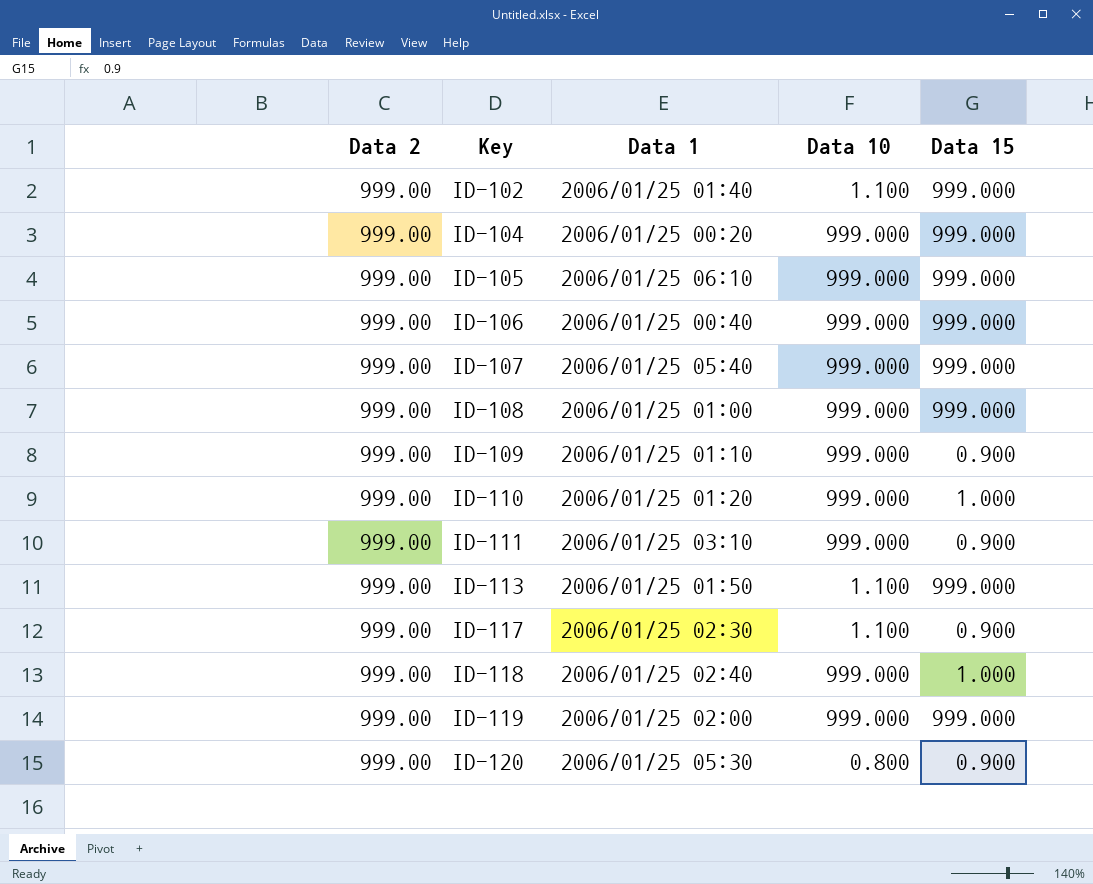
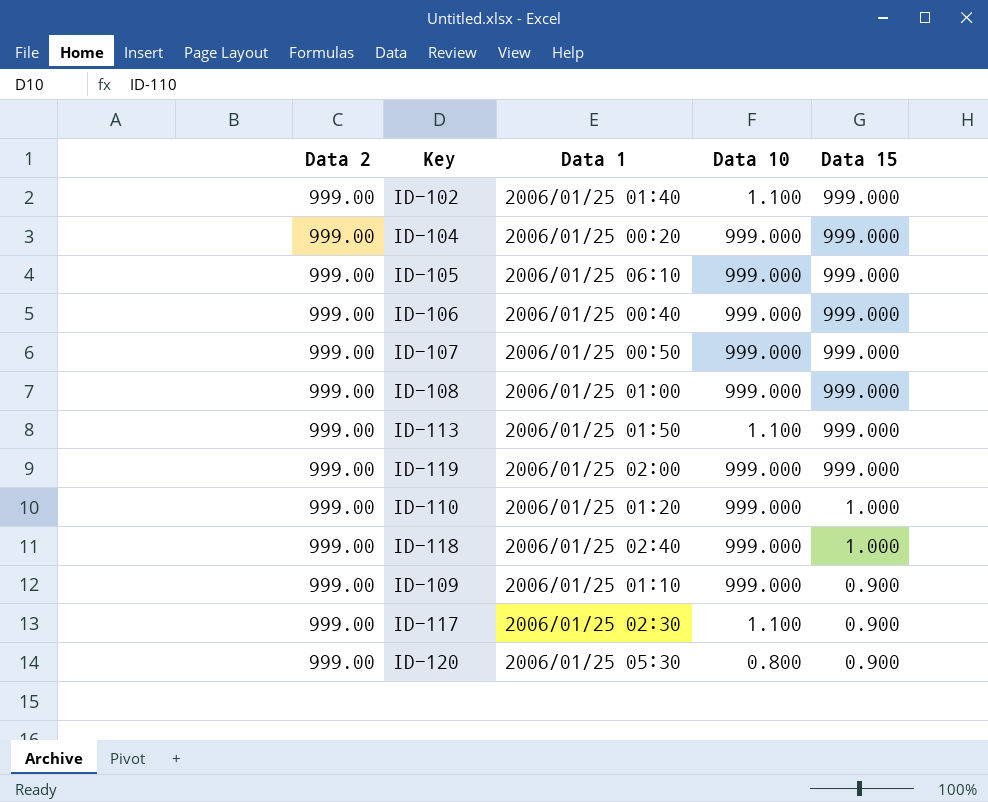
row order: Key ascending -> Data 15 descending
row ID-111: 999.00 | 2006/01/25 03:10 | 999.000 | 0.900 -> none
ID-107 | Data 1: 2006/01/25 05:40 -> 2006/01/25 00:50

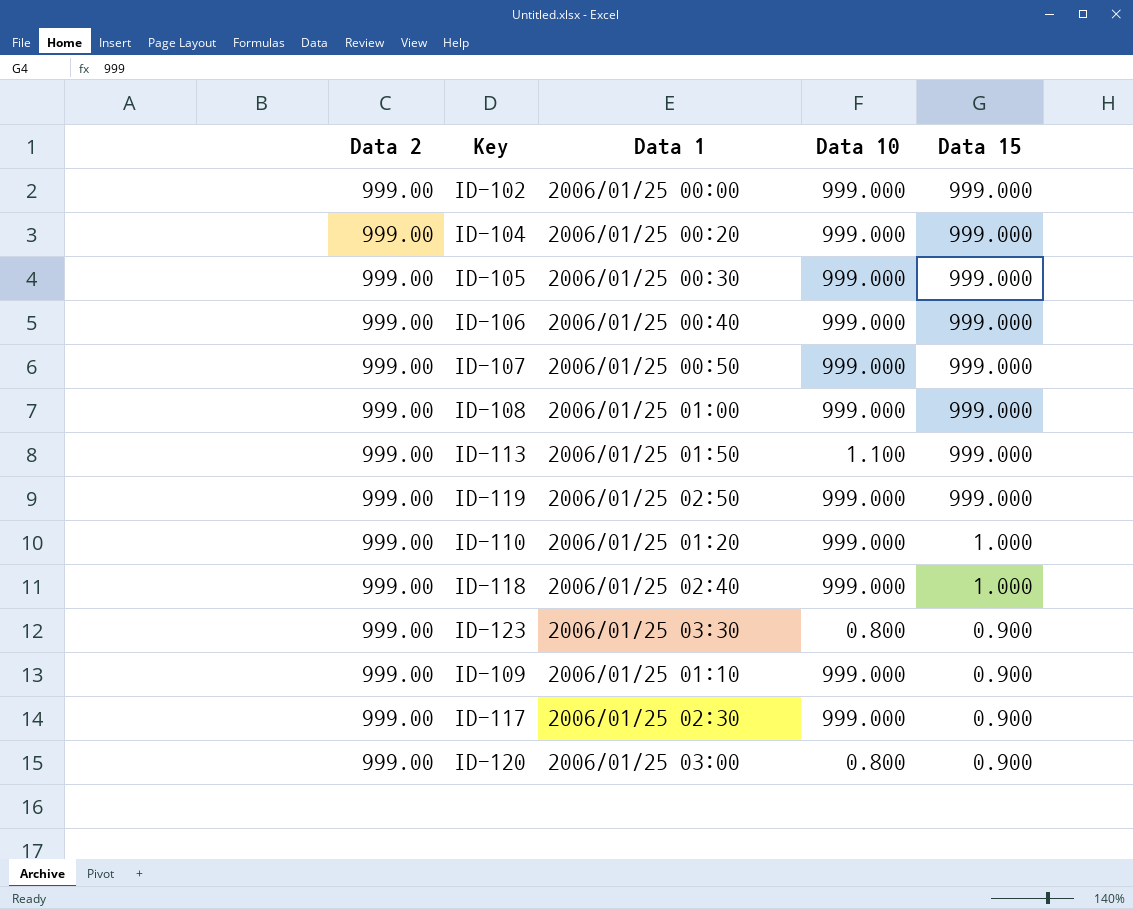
ID-102 | Data 1: 2006/01/25 01:40 -> 2006/01/25 00:00
ID-102 | Data 10: 1.100 -> 999.000
ID-105 | Data 1: 2006/01/25 06:10 -> 2006/01/25 00:30
ID-119 | Data 1: 2006/01/25 02:00 -> 2006/01/25 02:50
row ID-123: none -> 999.00 | 2006/01/25 03:30 | 0.800 | 0.900
ID-117 | Data 10: 1.100 -> 999.000
ID-120 | Data 1: 2006/01/25 05:30 -> 2006/01/25 03:00

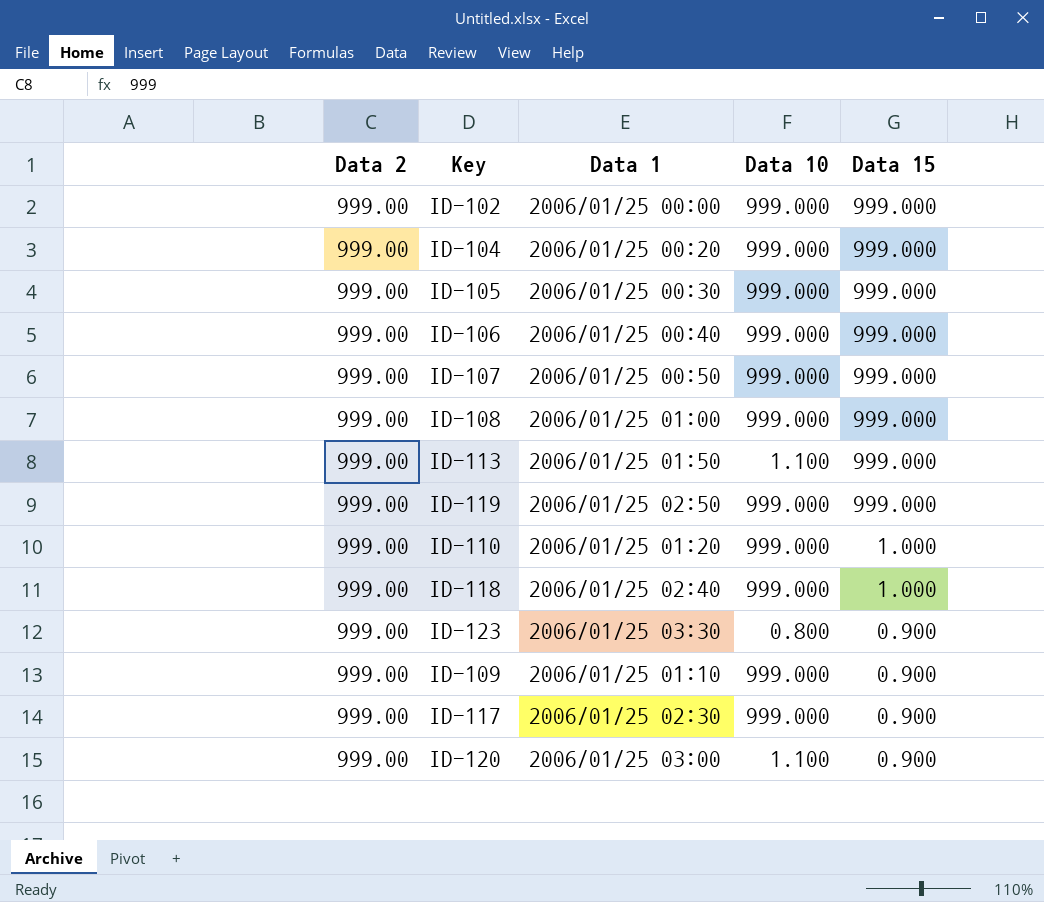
ID-120 | Data 10: 0.800 -> 1.100

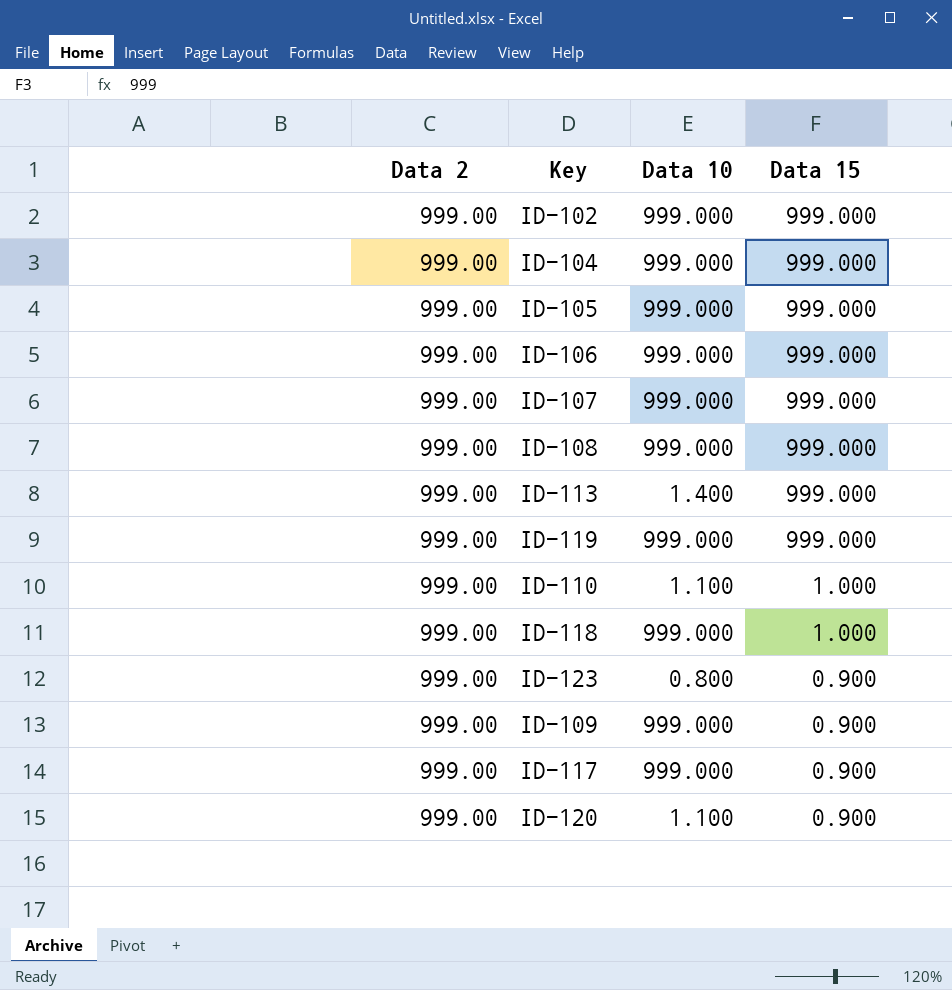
column Data 1 | position: 3 -> none
ID-113 | Data 10: 1.100 -> 1.400
ID-110 | Data 10: 999.000 -> 1.100

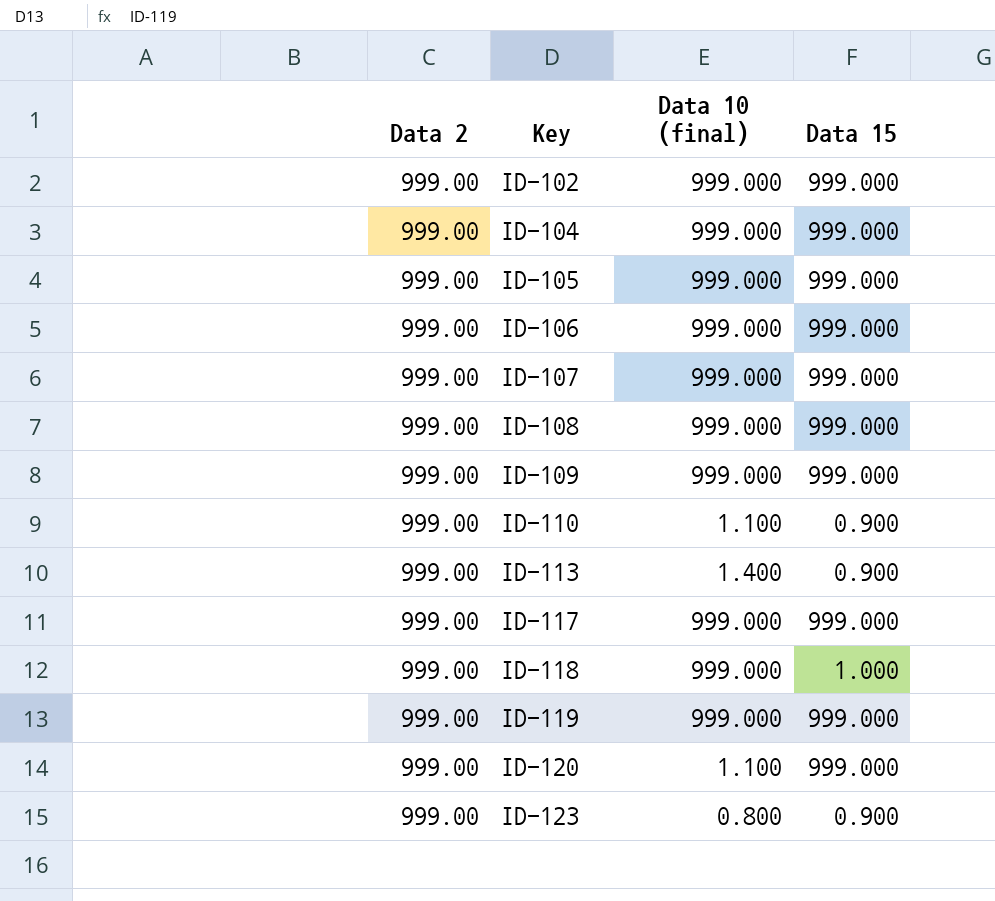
row order: Data 15 descending -> Key ascending
column name: Data 10 -> Data 10 (final)
ID-109 | Data 15: 0.900 -> 999.000
ID-110 | Data 15: 1.000 -> 0.900
ID-113 | Data 15: 999.000 -> 0.900
ID-117 | Data 15: 0.900 -> 999.000
ID-120 | Data 15: 0.900 -> 999.000

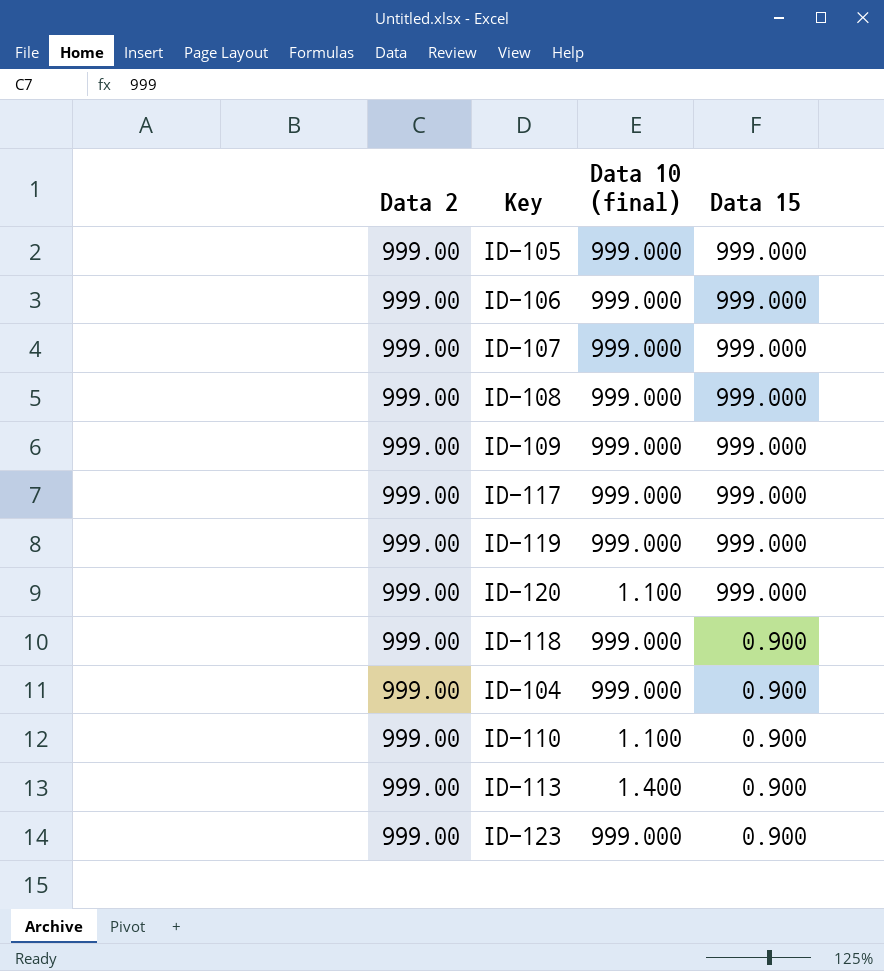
row order: Key ascending -> Data 15 descending
row ID-102: 999.00 | 999.000 | 999.000 -> none
ID-118 | Data 15: 1.000 -> 0.900
ID-104 | Data 15: 999.000 -> 0.900
ID-123 | Data 10 (final): 0.800 -> 999.000

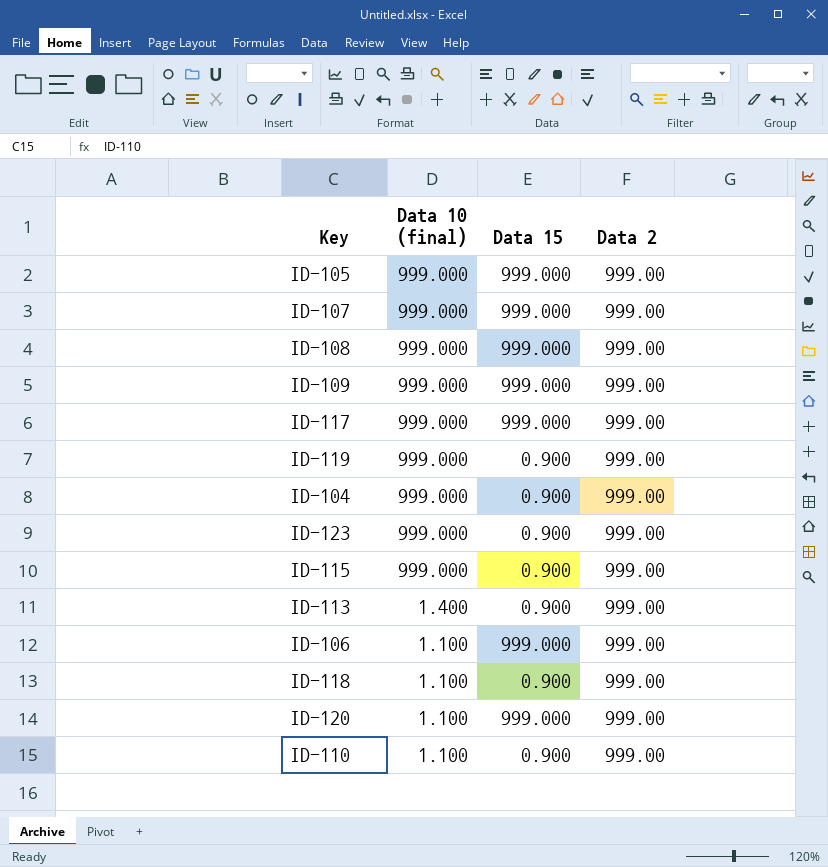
row order: Data 15 descending -> Data 10 (final) descending
column Data 2 | position: 1 -> 4
ID-119 | Data 15: 999.000 -> 0.900
row ID-115: none -> 999.000 | 0.900 | 999.00
ID-106 | Data 10 (final): 999.000 -> 1.100
ID-118 | Data 10 (final): 999.000 -> 1.100

